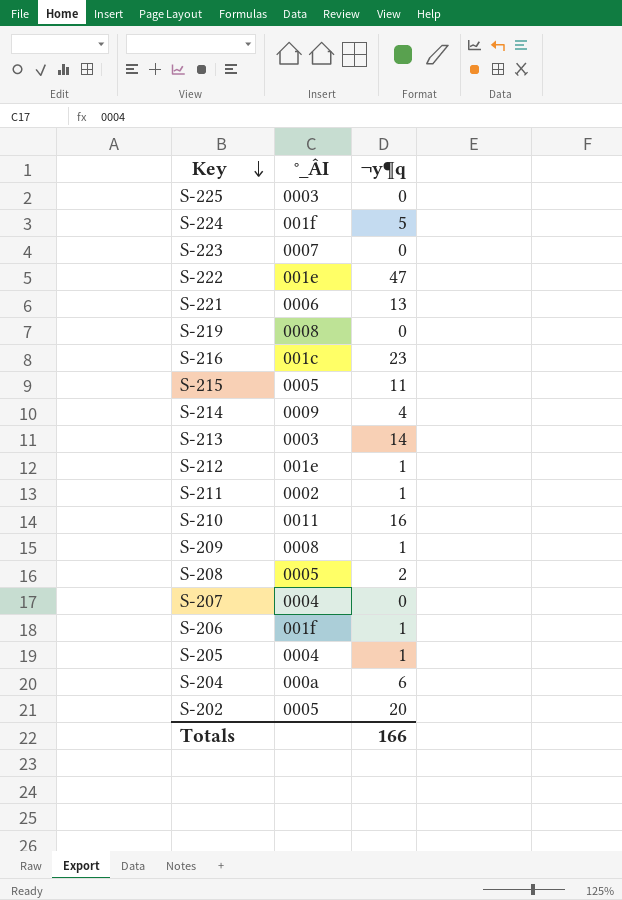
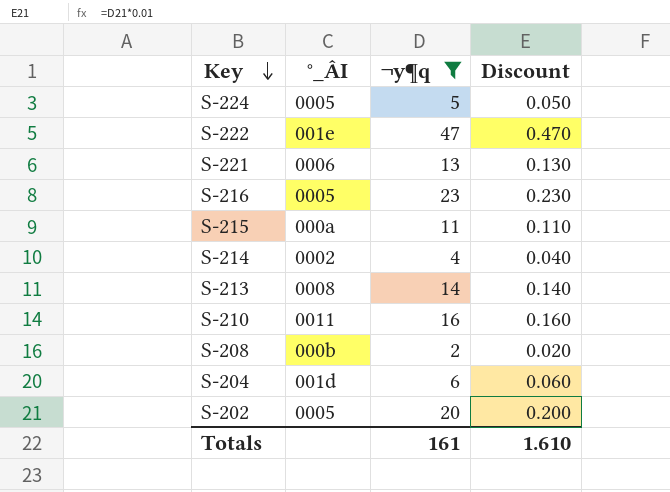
filter: none -> ¬y¶q >= 2
column Discount | formula: none -> [¬y¶q] * 0.01
S-224 | °_ÂI: 001f -> 0005
S-216 | °_ÂI: 001c -> 0005
S-215 | °_ÂI: 0005 -> 000a
S-214 | °_ÂI: 0009 -> 0002
S-213 | °_ÂI: 0003 -> 0008
S-208 | °_ÂI: 0005 -> 000b
S-204 | °_ÂI: 000a -> 001d
Totals | ¬y¶q: 166 -> 161

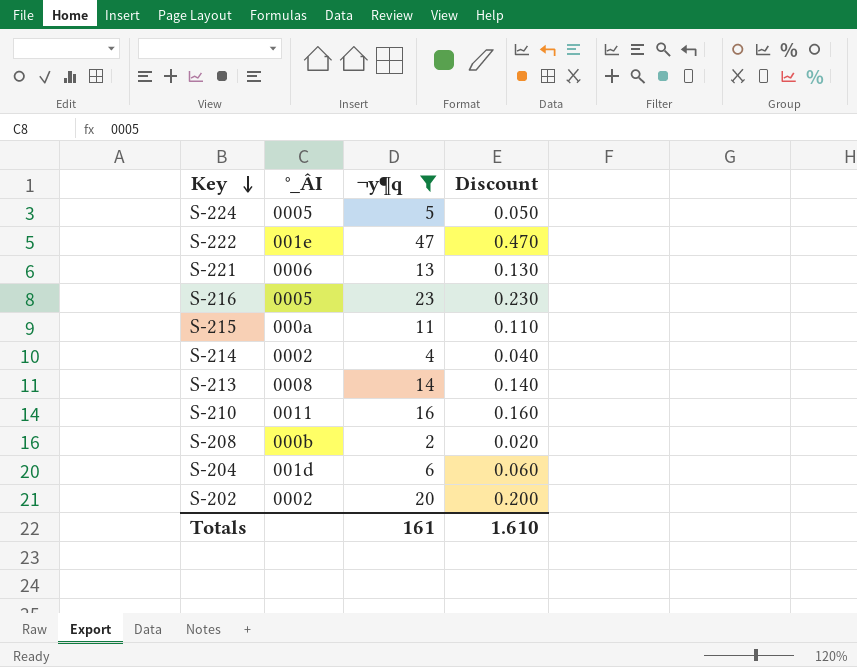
S-202 | °_ÂI: 0005 -> 0002

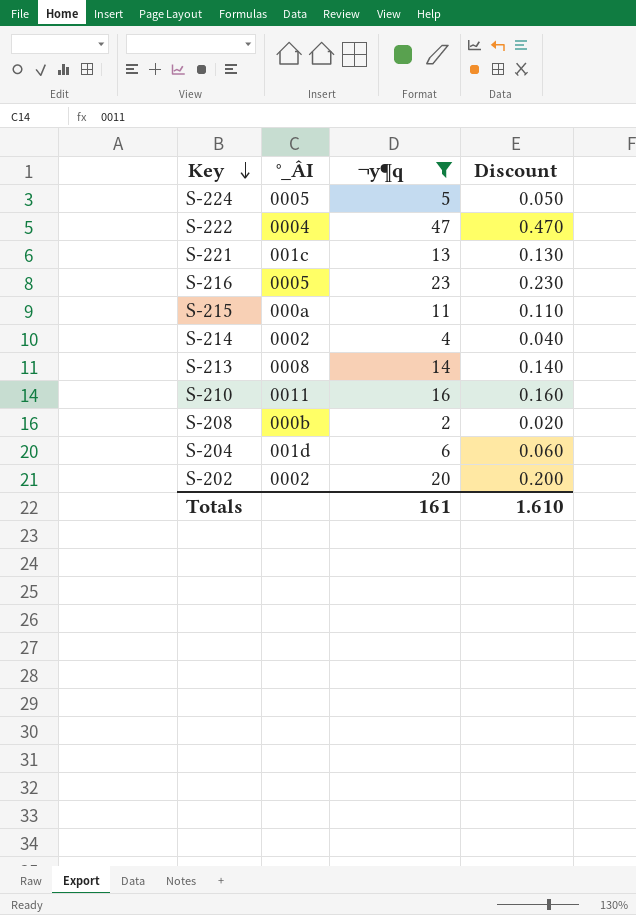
S-222 | °_ÂI: 001e -> 0004
S-221 | °_ÂI: 0006 -> 001c

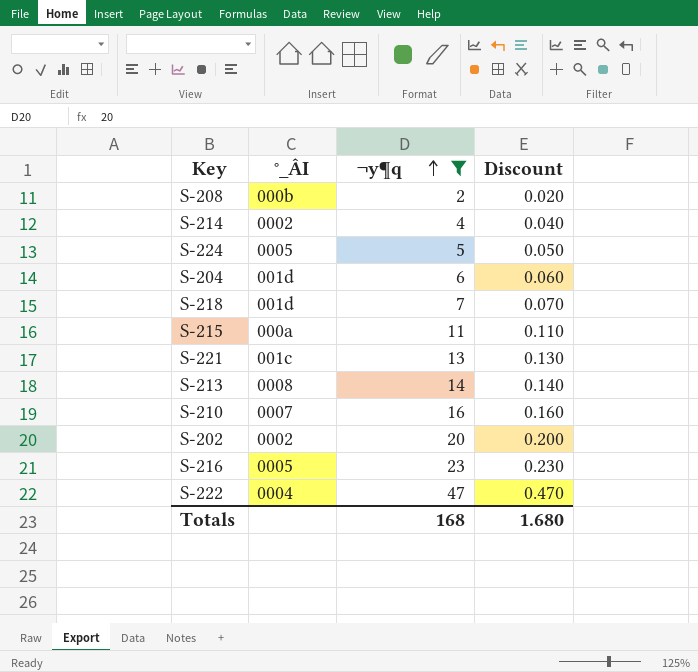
row order: Key descending -> ¬y¶q ascending
row S-218: none -> 001d | 7 | 0.070
S-210 | °_ÂI: 0011 -> 0007
Totals | ¬y¶q: 161 -> 168
Totals | Discount: 1.610 -> 1.680

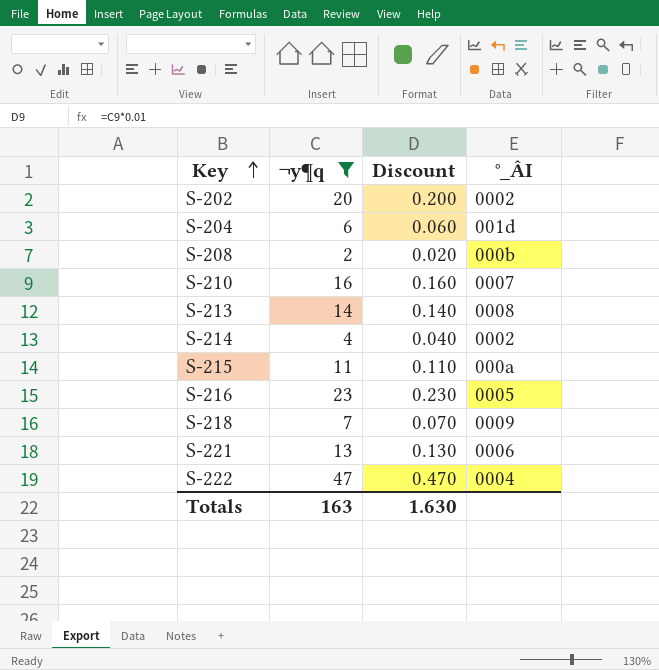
row order: ¬y¶q ascending -> Key ascending
column °_ÂI | position: 2 -> 4
row S-224: 0005 | 5 | 0.050 -> none
S-218 | °_ÂI: 001d -> 0009
S-221 | °_ÂI: 001c -> 0006
Totals | ¬y¶q: 168 -> 163
Totals | Discount: 1.680 -> 1.630

